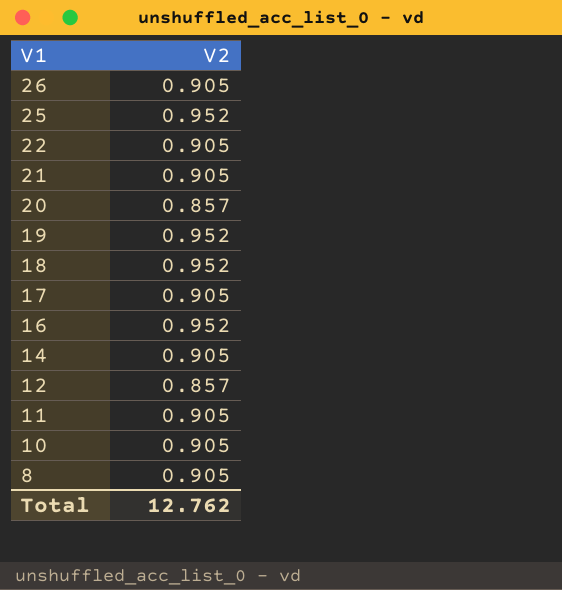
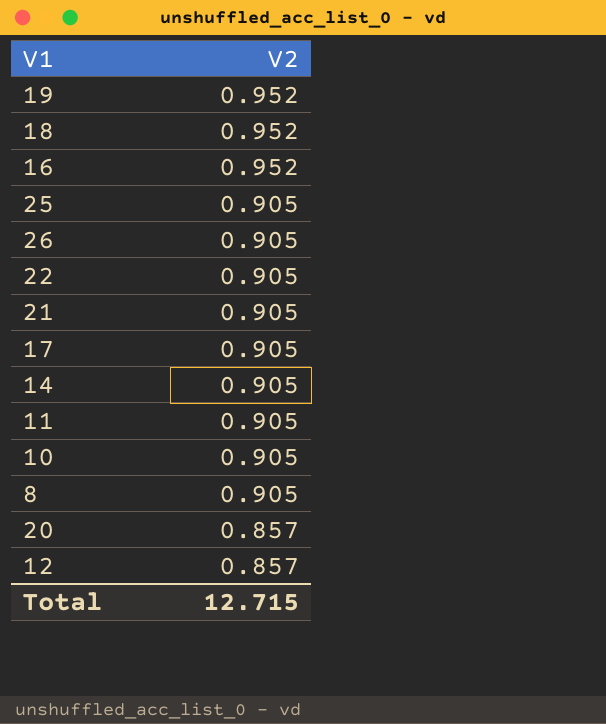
row order: V1 descending -> V2 descending
25 | V2: 0.952 -> 0.905
Total | V2: 12.762 -> 12.715

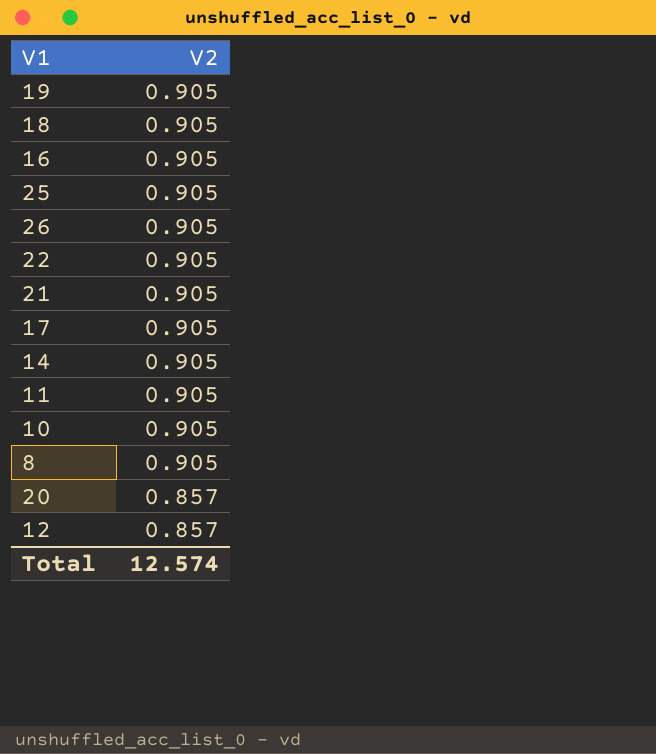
19 | V2: 0.952 -> 0.905
18 | V2: 0.952 -> 0.905
16 | V2: 0.952 -> 0.905
Total | V2: 12.715 -> 12.574

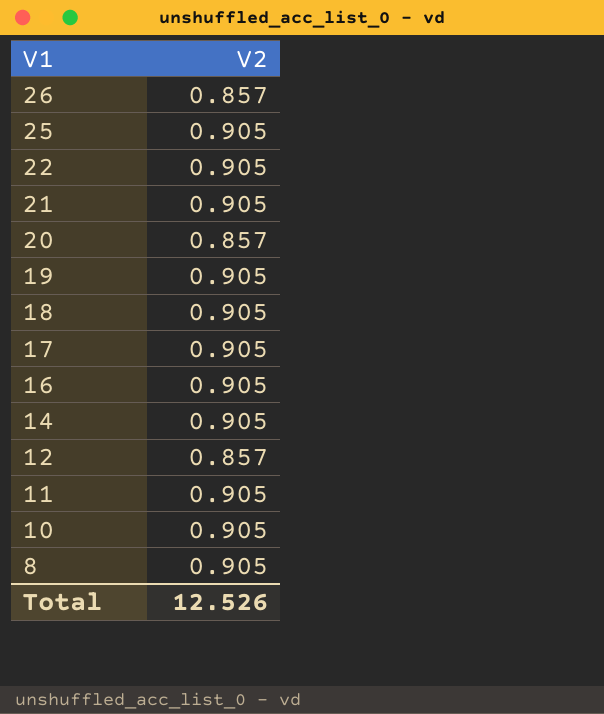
row order: V2 descending -> V1 descending
26 | V2: 0.905 -> 0.857
Total | V2: 12.574 -> 12.526

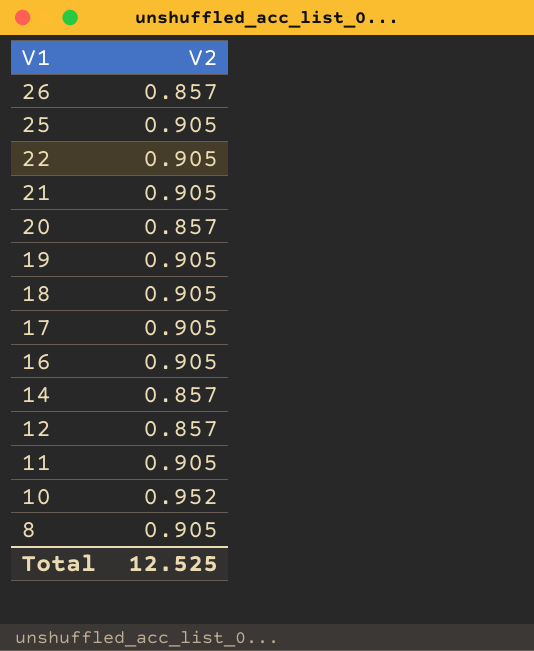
14 | V2: 0.905 -> 0.857
10 | V2: 0.905 -> 0.952
Total | V2: 12.526 -> 12.525

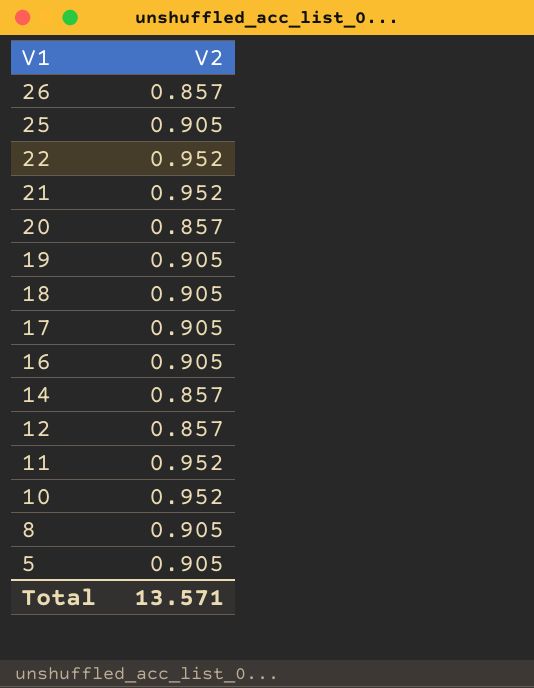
22 | V2: 0.905 -> 0.952
21 | V2: 0.905 -> 0.952
11 | V2: 0.905 -> 0.952
row 5: none -> 0.905
Total | V2: 12.525 -> 13.571

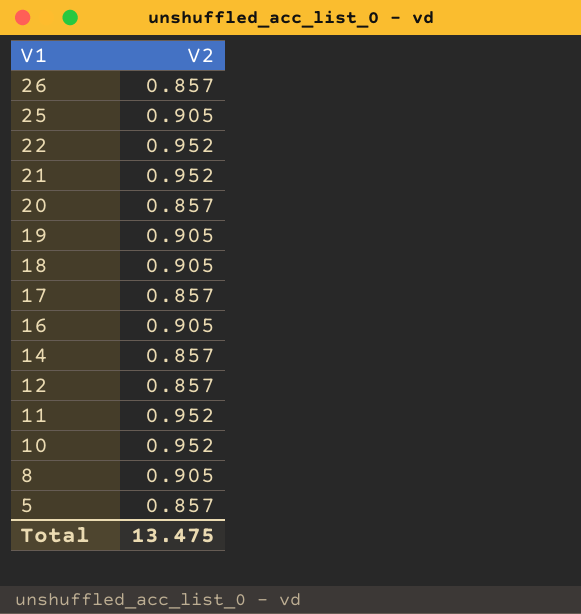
17 | V2: 0.905 -> 0.857
5 | V2: 0.905 -> 0.857
Total | V2: 13.571 -> 13.475

